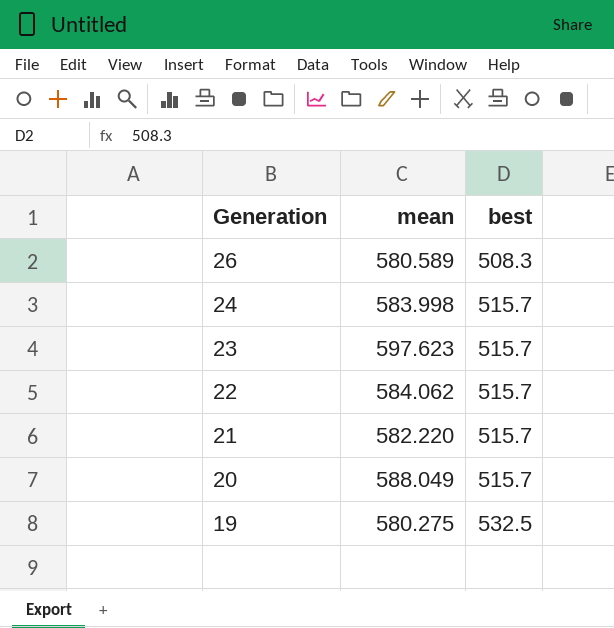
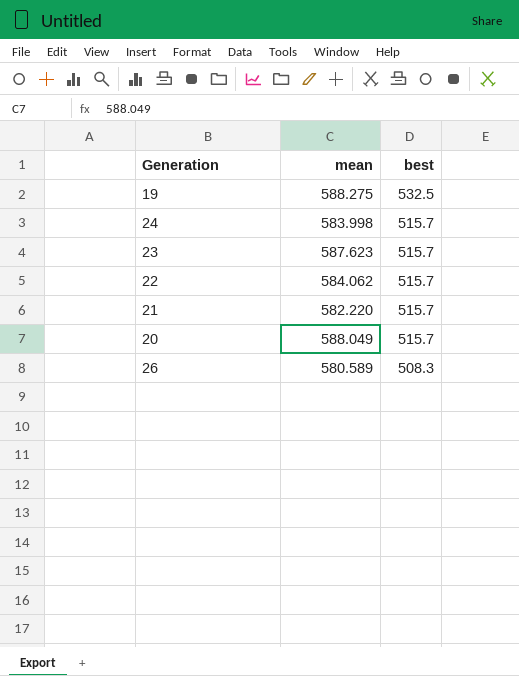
row order: Generation descending -> best descending
19 | mean: 580.275 -> 588.275
23 | mean: 597.623 -> 587.623

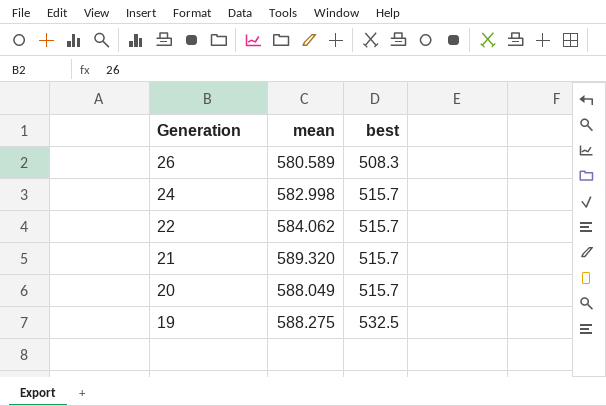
row order: best descending -> Generation descending
row 23: 587.623 | 515.7 -> none
24 | mean: 583.998 -> 582.998
21 | mean: 582.220 -> 589.320

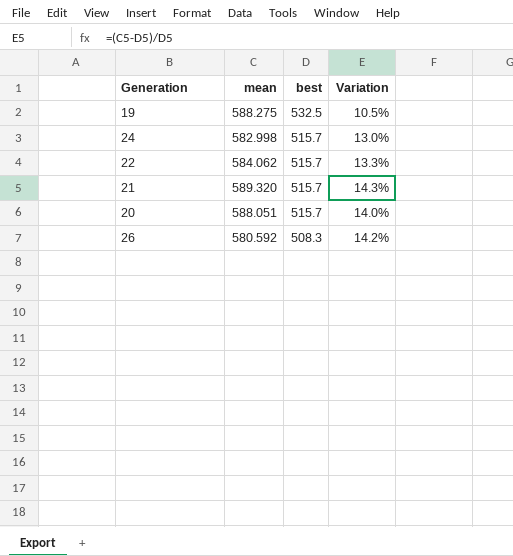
row order: Generation descending -> best descending
column Variation | formula: none -> ([mean] - [best]) / [best]
20 | mean: 588.049 -> 588.051
26 | mean: 580.589 -> 580.592

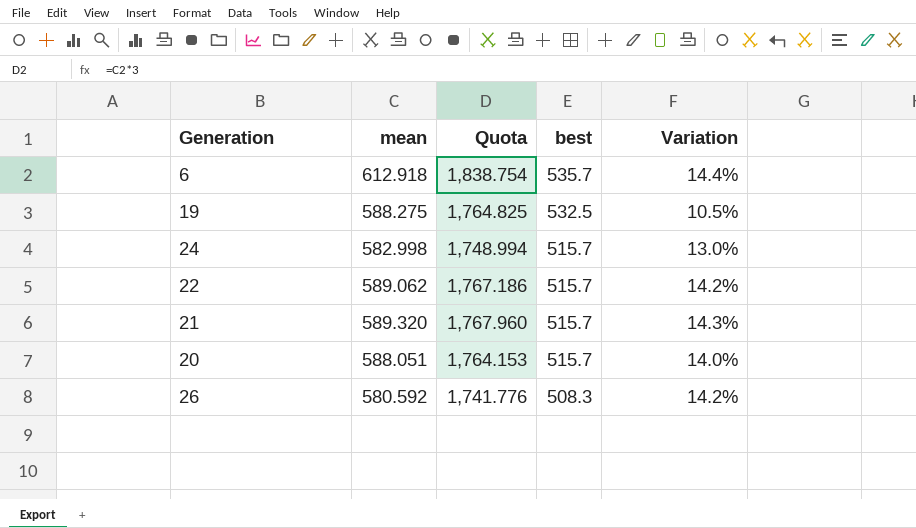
column Quota | formula: none -> [mean] * 3
row 6: none -> 612.918 | 1,838.754 | 535.7 | 14.4%
22 | mean: 584.062 -> 589.062
22 | Variation: 13.3% -> 14.2%

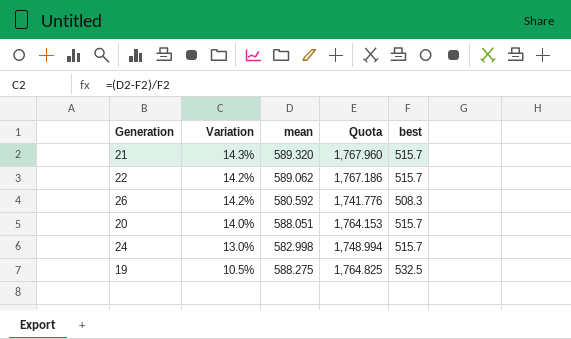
row order: best descending -> Variation descending
column Variation | position: 5 -> 2
row 6: 612.918 | 1,838.754 | 535.7 | 14.4% -> none

